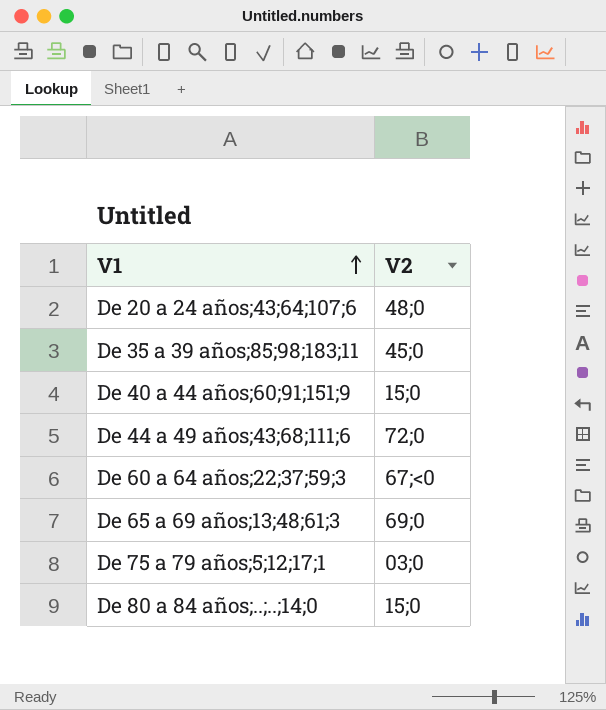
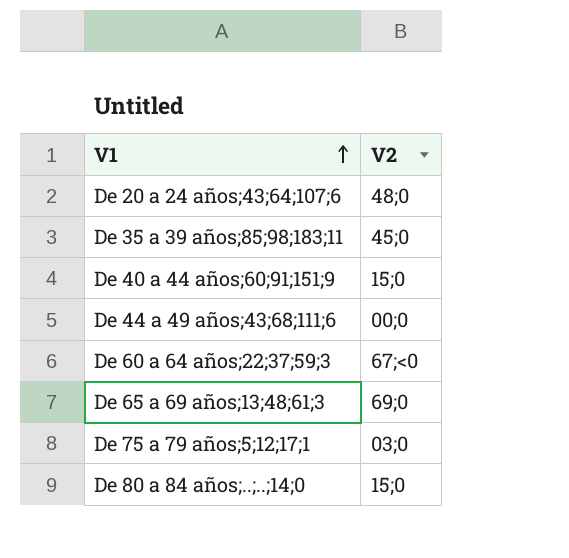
De 44 a 49 años;43;68;111;6 | V2: 72;0 -> 00;0

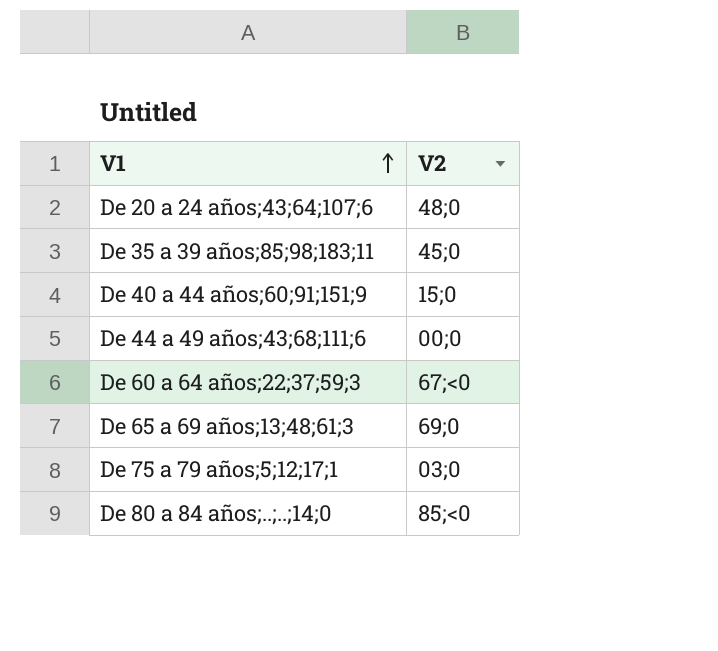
De 80 a 84 años;..;..;14;0 | V2: 15;0 -> 85;<0

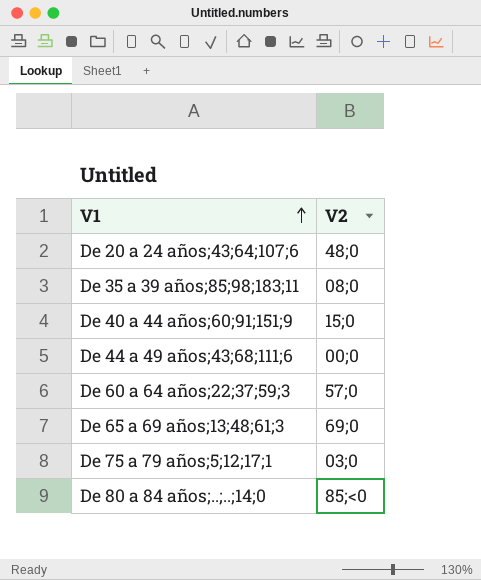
De 35 a 39 años;85;98;183;11 | V2: 45;0 -> 08;0
De 60 a 64 años;22;37;59;3 | V2: 67;<0 -> 57;0

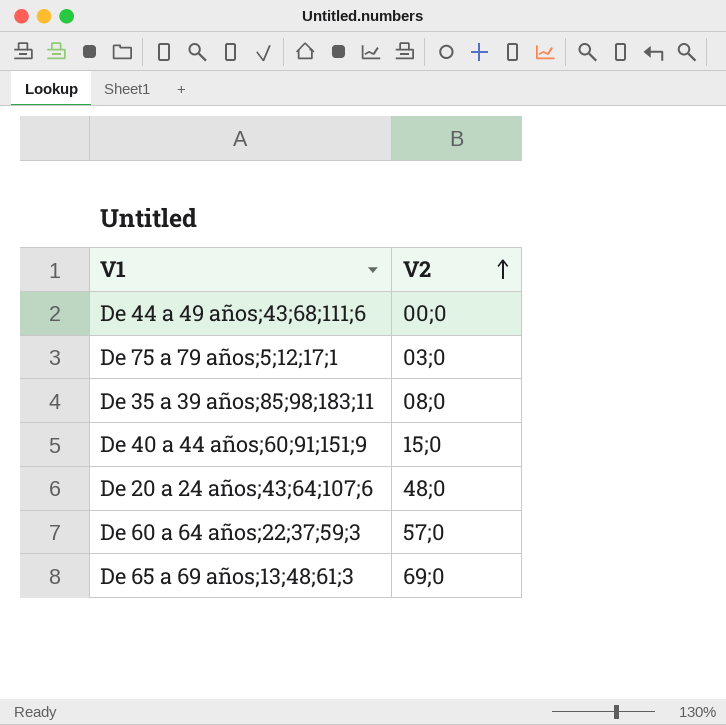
row order: V1 ascending -> V2 ascending
row De 80 a 84 años;..;..;14;0: 85;<0 -> none

